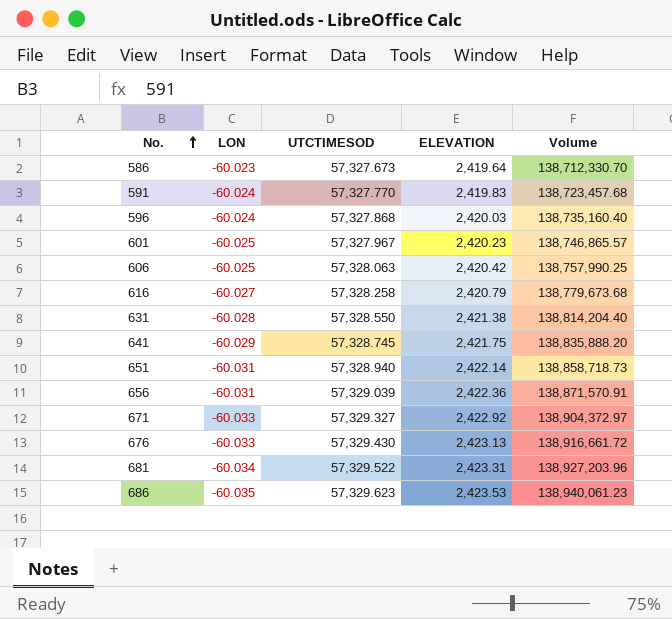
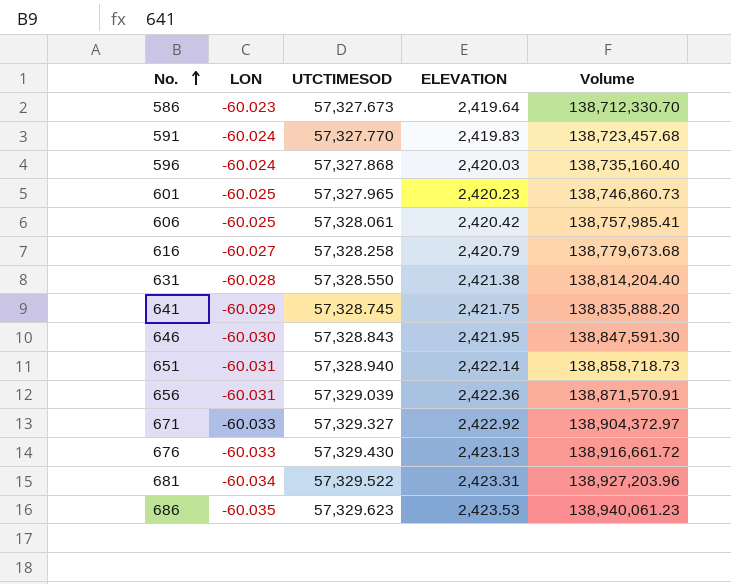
601 | UTCTIMESOD: 57,327.967 -> 57,327.965
601 | Volume: 138,746,865.57 -> 138,746,860.73
606 | UTCTIMESOD: 57,328.063 -> 57,328.061
606 | Volume: 138,757,990.25 -> 138,757,985.41
row 646: none -> -60.030 | 57,328.843 | 2,421.95 | 138,847,591.30

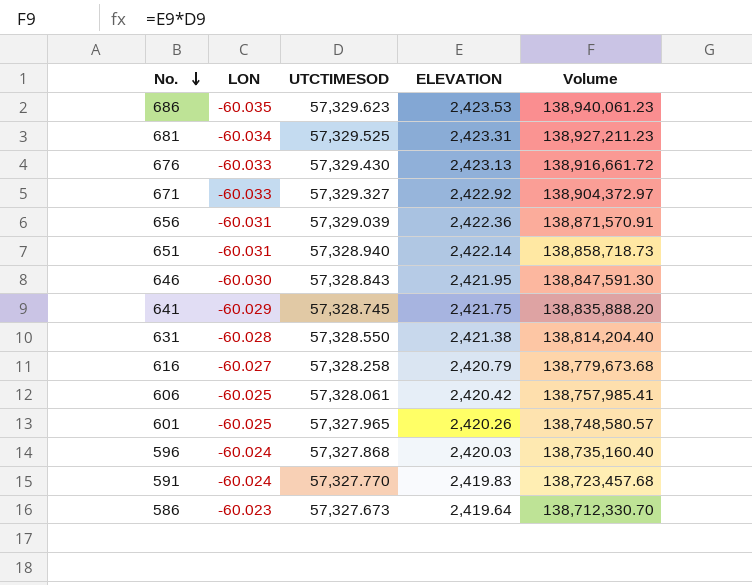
row order: No. ascending -> No. descending
681 | UTCTIMESOD: 57,329.522 -> 57,329.525
681 | Volume: 138,927,203.96 -> 138,927,211.23
601 | ELEVATION: 2,420.23 -> 2,420.26
601 | Volume: 138,746,860.73 -> 138,748,580.57

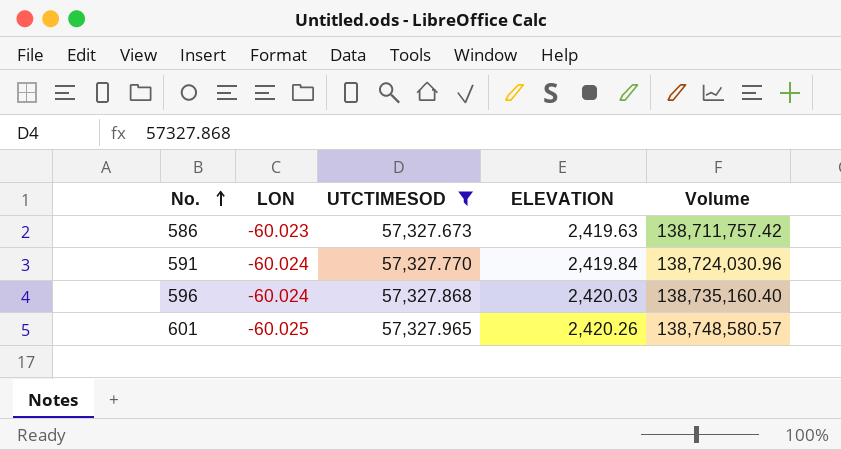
filter: none -> UTCTIMESOD <= 57,327.965
row order: No. descending -> No. ascending
586 | ELEVATION: 2,419.64 -> 2,419.63
586 | Volume: 138,712,330.70 -> 138,711,757.42
591 | ELEVATION: 2,419.83 -> 2,419.84
591 | Volume: 138,723,457.68 -> 138,724,030.96

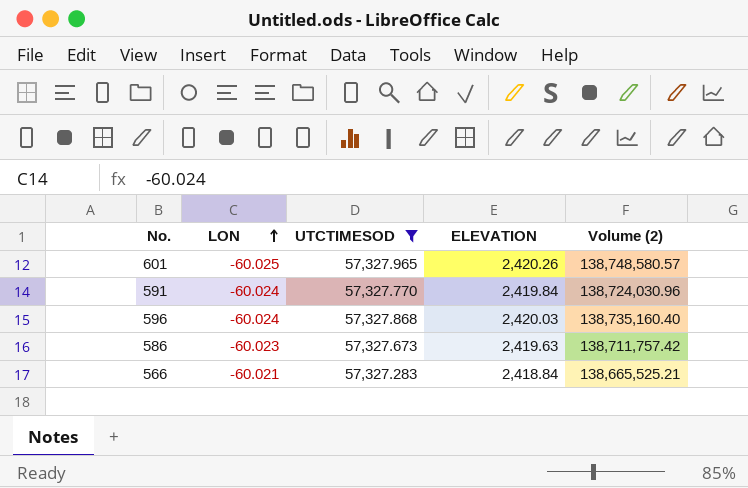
row order: No. ascending -> LON ascending
column name: Volume -> Volume (2)
row 566: none -> -60.021 | 57,327.283 | 2,418.84 | 138,665,525.21

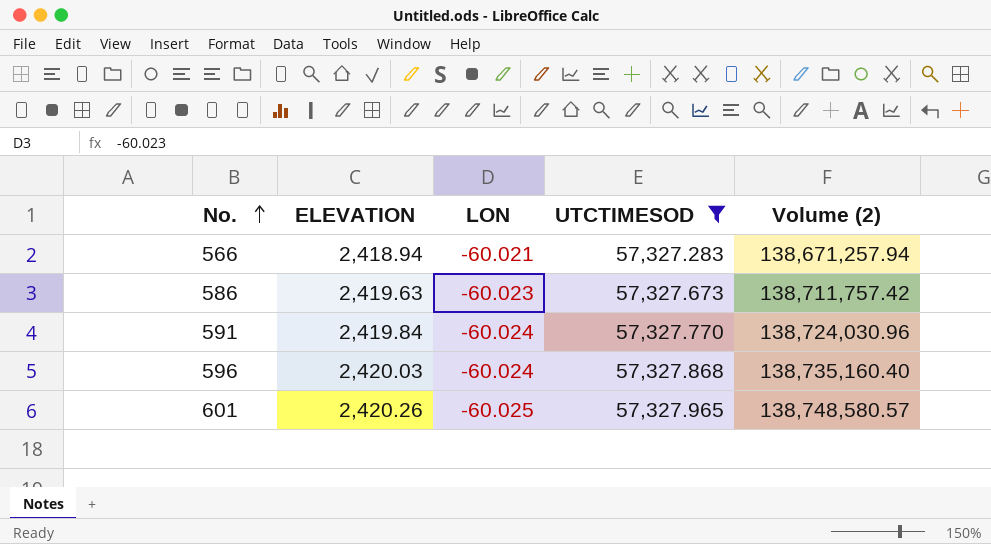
row order: LON ascending -> No. ascending
column ELEVATION | position: 4 -> 2
566 | ELEVATION: 2,418.84 -> 2,418.94
566 | Volume (2): 138,665,525.21 -> 138,671,257.94

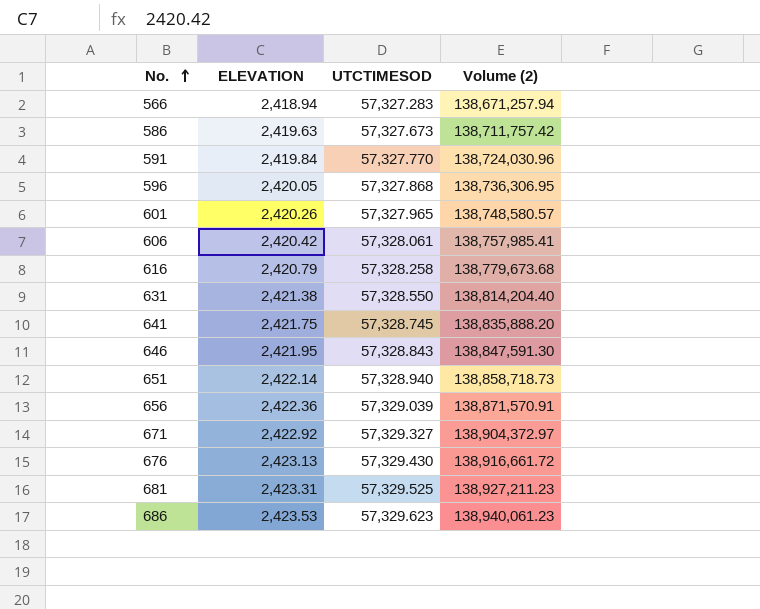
filter: UTCTIMESOD <= 57,327.965 -> none
column LON | position: 3 -> none
596 | ELEVATION: 2,420.03 -> 2,420.05
596 | Volume (2): 138,735,160.40 -> 138,736,306.95

